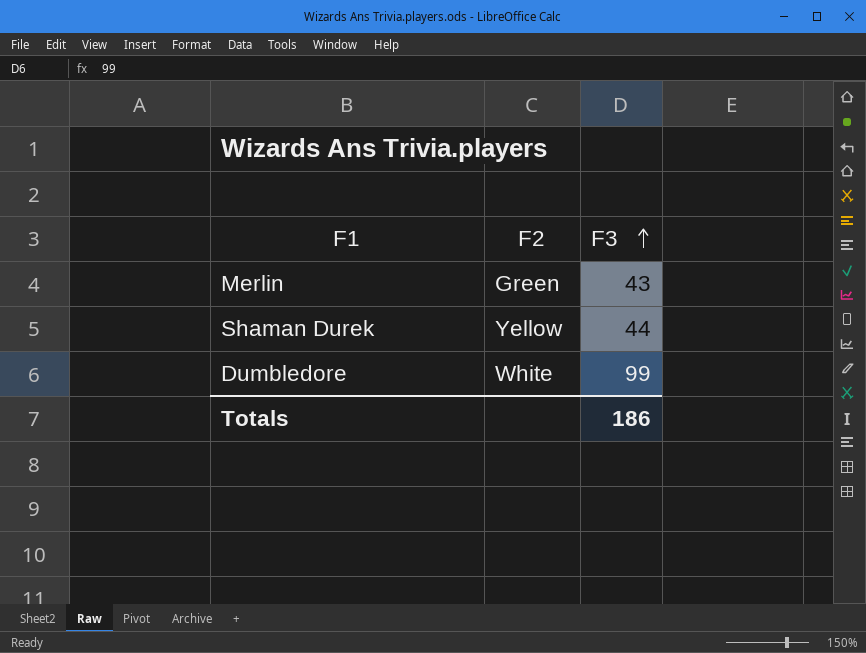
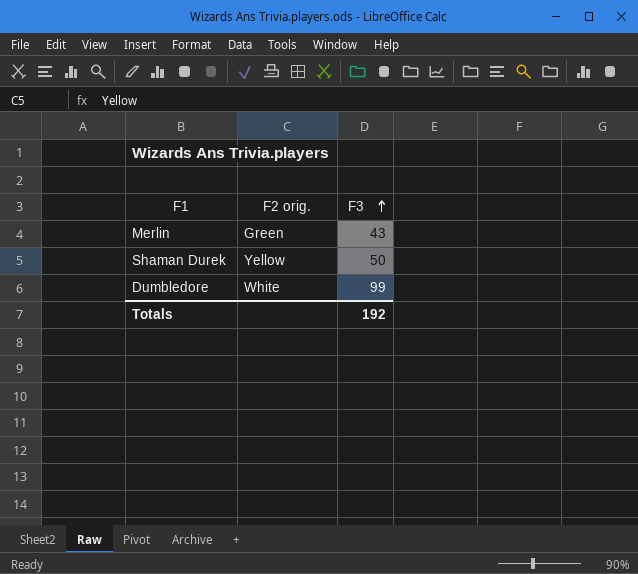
column name: F2 -> F2 orig.
Shaman Durek | F3: 44 -> 50
Totals | F3: 186 -> 192

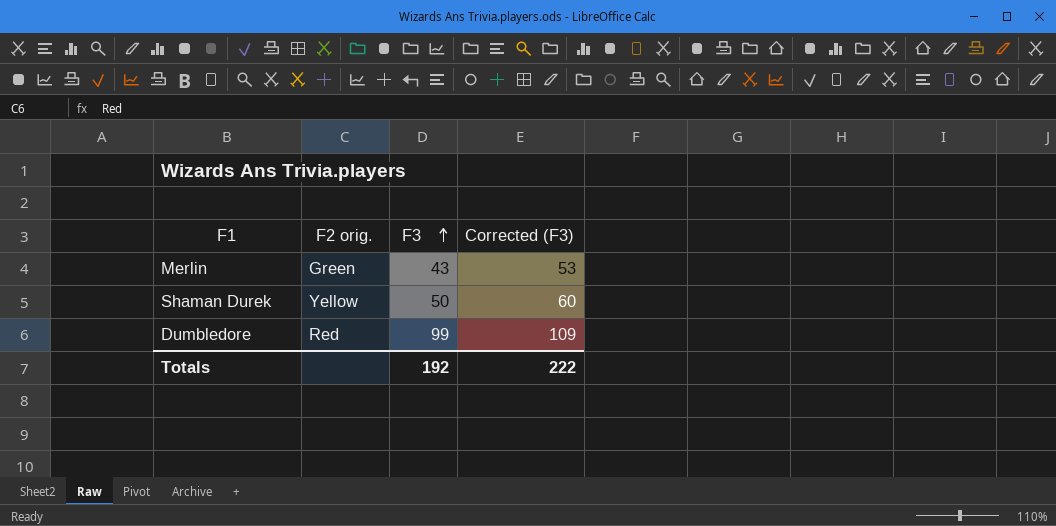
column Corrected (F3) | formula: none -> [F3] + 10
Dumbledore | F2 orig.: White -> Red

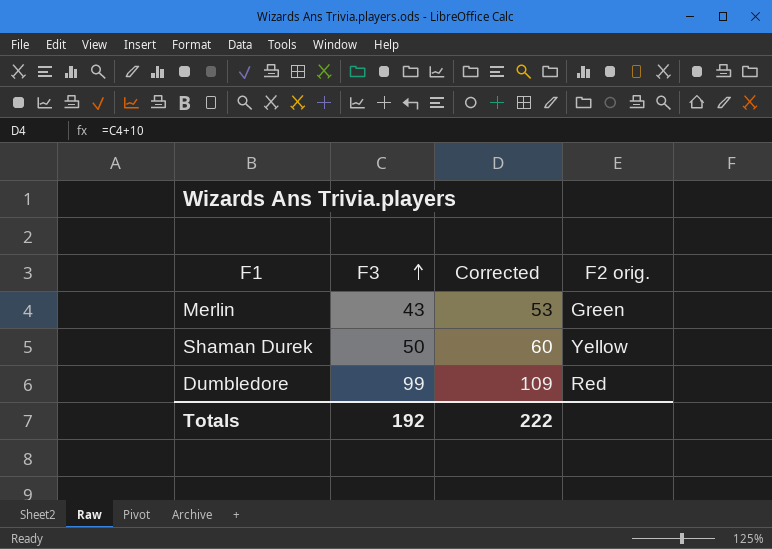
column name: Corrected (F3) -> Corrected
column F2 orig. | position: 2 -> 4

